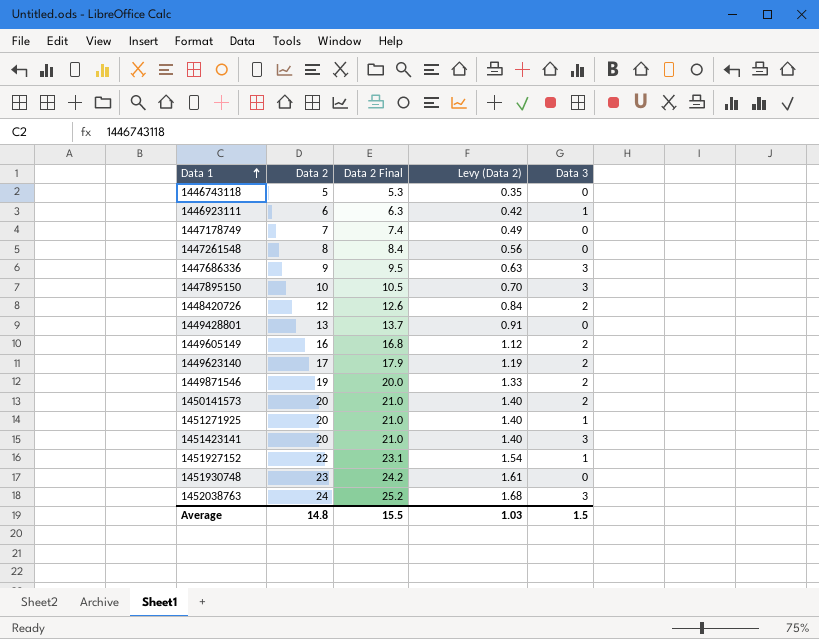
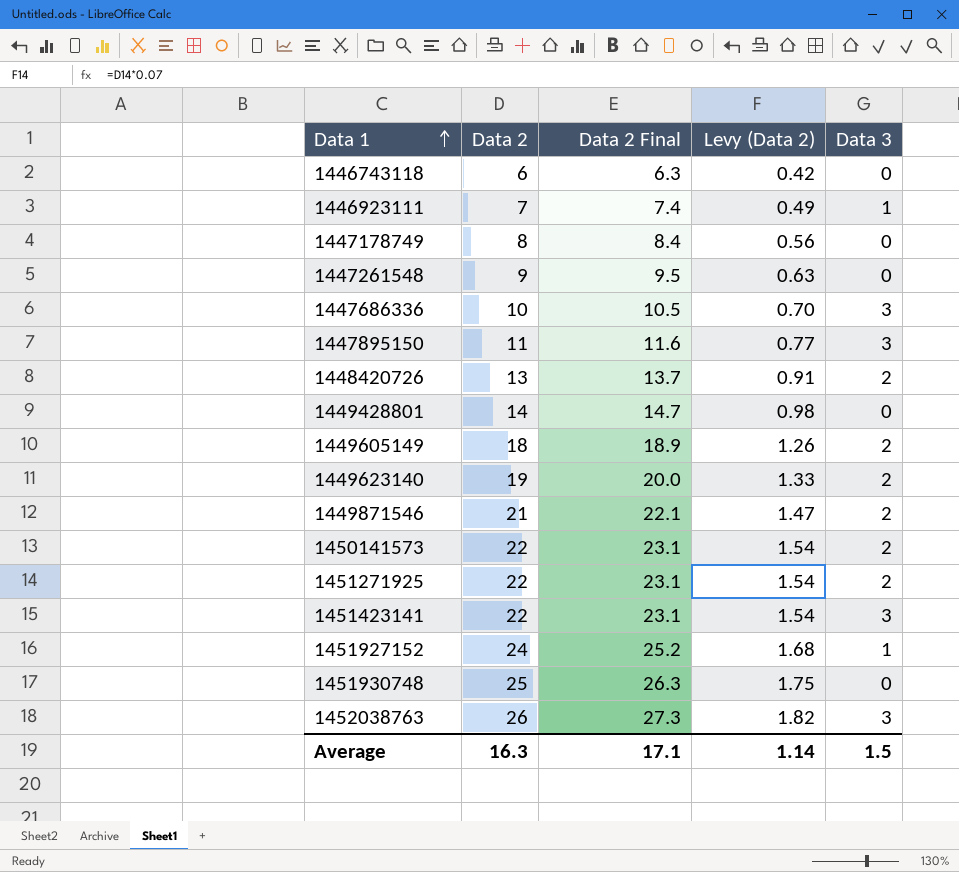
1446743118 | Data 2: 5 -> 6
1446743118 | Data 2 Final: 5.3 -> 6.3
1446743118 | Levy (Data 2): 0.35 -> 0.42
1446923111 | Data 2: 6 -> 7
1446923111 | Data 2 Final: 6.3 -> 7.4
1446923111 | Levy (Data 2): 0.42 -> 0.49
1447178749 | Data 2: 7 -> 8
1447178749 | Data 2 Final: 7.4 -> 8.4
1447178749 | Levy (Data 2): 0.49 -> 0.56
1447261548 | Data 2: 8 -> 9
1447261548 | Data 2 Final: 8.4 -> 9.5
1447261548 | Levy (Data 2): 0.56 -> 0.63
1447686336 | Data 2: 9 -> 10
1447686336 | Data 2 Final: 9.5 -> 10.5
1447686336 | Levy (Data 2): 0.63 -> 0.70
1447895150 | Data 2: 10 -> 11
1447895150 | Data 2 Final: 10.5 -> 11.6
1447895150 | Levy (Data 2): 0.70 -> 0.77
1448420726 | Data 2: 12 -> 13
1448420726 | Data 2 Final: 12.6 -> 13.7
1448420726 | Levy (Data 2): 0.84 -> 0.91
1449428801 | Data 2: 13 -> 14
1449428801 | Data 2 Final: 13.7 -> 14.7
1449428801 | Levy (Data 2): 0.91 -> 0.98
1449605149 | Data 2: 16 -> 18
1449605149 | Data 2 Final: 16.8 -> 18.9
1449605149 | Levy (Data 2): 1.12 -> 1.26
1449623140 | Data 2: 17 -> 19
1449623140 | Data 2 Final: 17.9 -> 20.0
1449623140 | Levy (Data 2): 1.19 -> 1.33
1449871546 | Data 2: 19 -> 21
1449871546 | Data 2 Final: 20.0 -> 22.1
1449871546 | Levy (Data 2): 1.33 -> 1.47
1450141573 | Data 2: 20 -> 22
1450141573 | Data 2 Final: 21.0 -> 23.1
1450141573 | Levy (Data 2): 1.40 -> 1.54
1451271925 | Data 2: 20 -> 22
1451271925 | Data 2 Final: 21.0 -> 23.1
1451271925 | Levy (Data 2): 1.40 -> 1.54
1451271925 | Data 3: 1 -> 2
1451423141 | Data 2: 20 -> 22
1451423141 | Data 2 Final: 21.0 -> 23.1
1451423141 | Levy (Data 2): 1.40 -> 1.54
1451927152 | Data 2: 22 -> 24
1451927152 | Data 2 Final: 23.1 -> 25.2
1451927152 | Levy (Data 2): 1.54 -> 1.68
1451930748 | Data 2: 23 -> 25
1451930748 | Data 2 Final: 24.2 -> 26.3
1451930748 | Levy (Data 2): 1.61 -> 1.75
1452038763 | Data 2: 24 -> 26
1452038763 | Data 2 Final: 25.2 -> 27.3
1452038763 | Levy (Data 2): 1.68 -> 1.82
Average | Data 2: 14.8 -> 16.3
Average | Data 2 Final: 15.5 -> 17.1
Average | Levy (Data 2): 1.03 -> 1.14

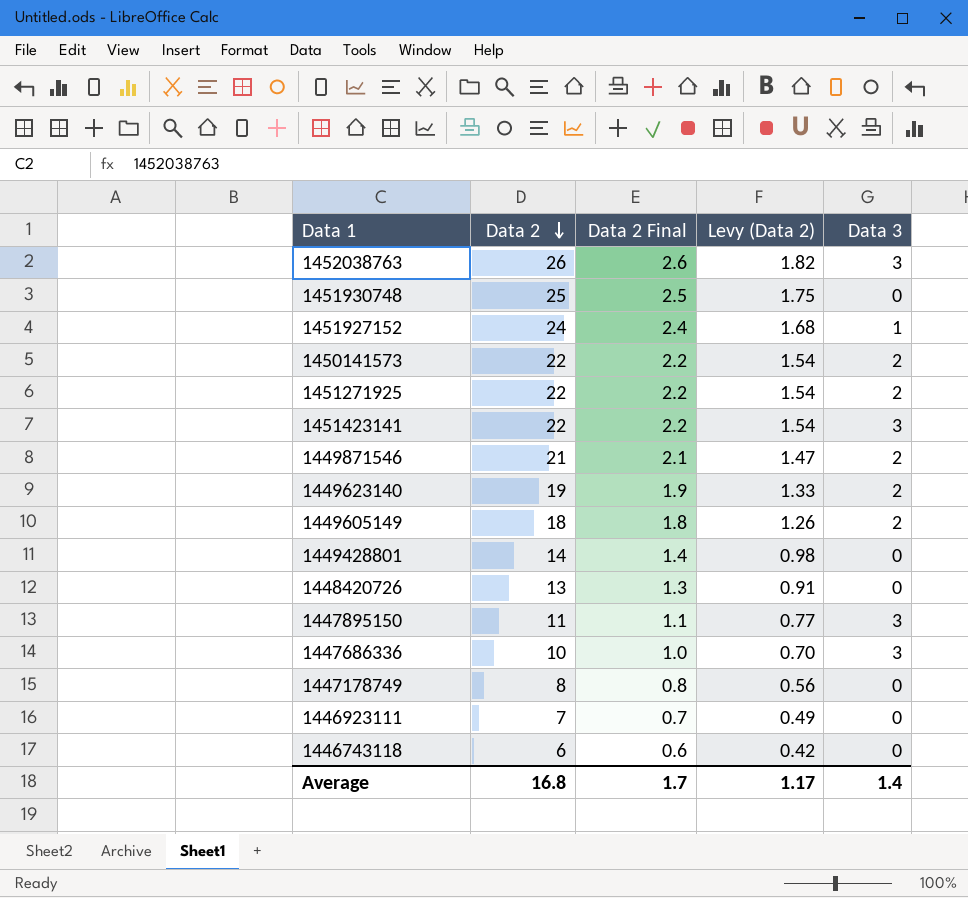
row order: Data 1 ascending -> Data 2 descending
column Data 2 Final | formula: [Data 2] * 1.05 -> [Data 2] * 0.1
row 1447261548: 9 | 9.5 | 0.63 | 0 -> none
1448420726 | Data 3: 2 -> 0
1446923111 | Data 3: 1 -> 0
Average | Data 2: 16.3 -> 16.8
Average | Data 2 Final: 17.1 -> 1.7
Average | Levy (Data 2): 1.14 -> 1.17
Average | Data 3: 1.5 -> 1.4

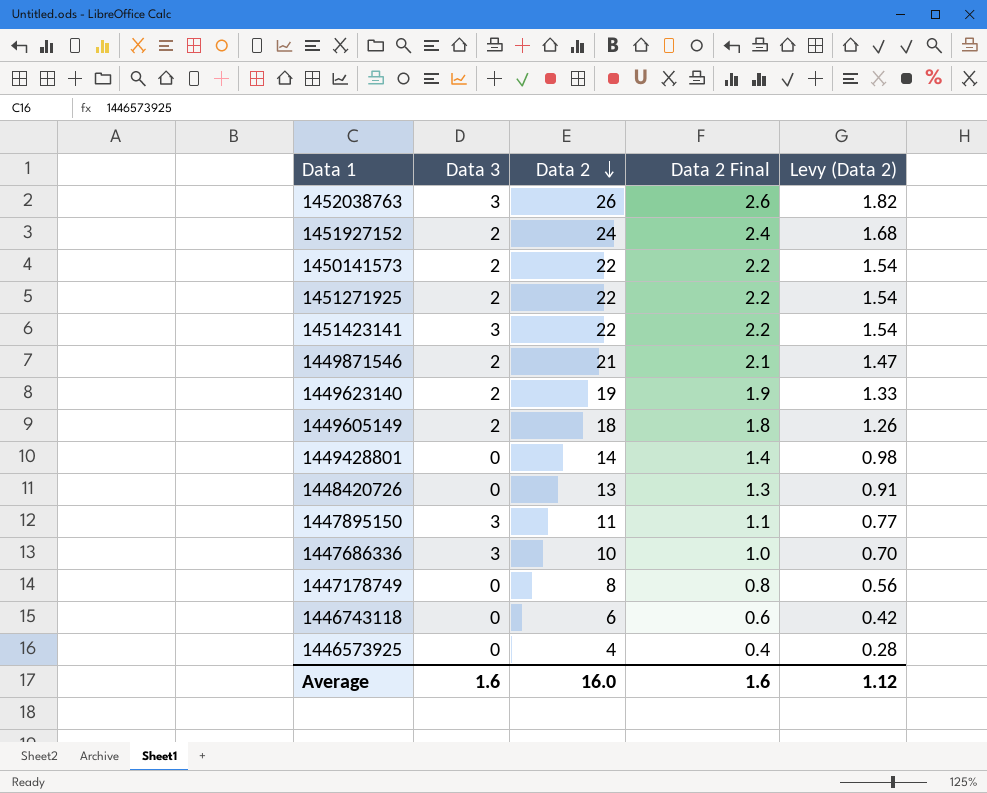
column Data 3 | position: 5 -> 2
row 1451930748: 25 | 2.5 | 1.75 | 0 -> none
row 1446923111: 7 | 0.7 | 0.49 | 0 -> none
1451927152 | Data 3: 1 -> 2
row 1446573925: none -> 0 | 4 | 0.4 | 0.28
Average | Data 3: 1.4 -> 1.6
Average | Data 2: 16.8 -> 16.0
Average | Data 2 Final: 1.7 -> 1.6
Average | Levy (Data 2): 1.17 -> 1.12

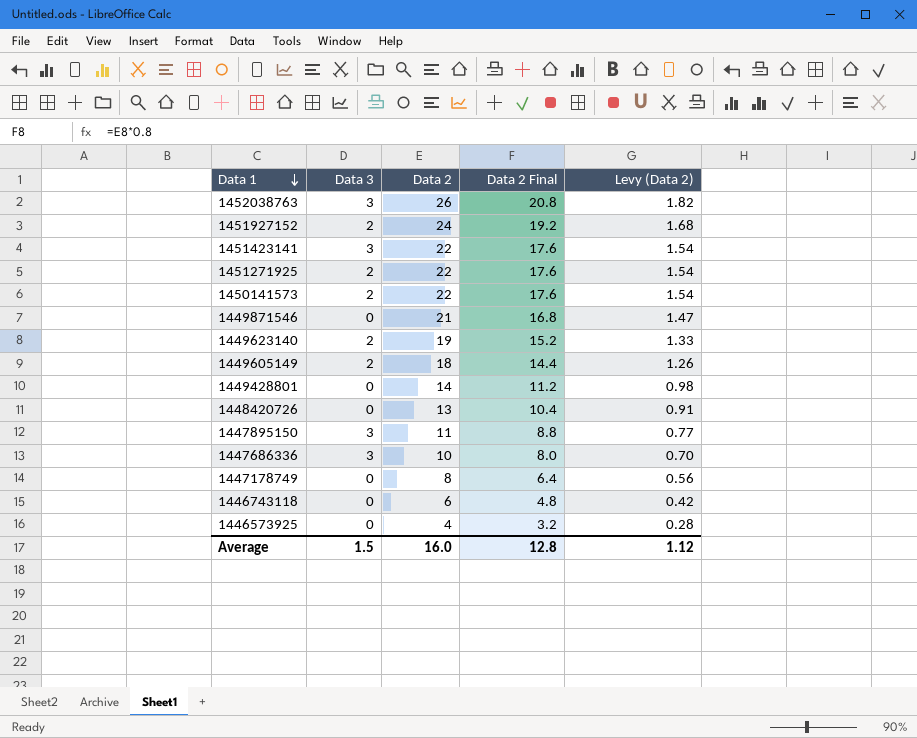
row order: Data 2 descending -> Data 1 descending
column Data 2 Final | formula: [Data 2] * 0.1 -> [Data 2] * 0.8
1449871546 | Data 3: 2 -> 0
Average | Data 3: 1.6 -> 1.5
Average | Data 2 Final: 1.6 -> 12.8

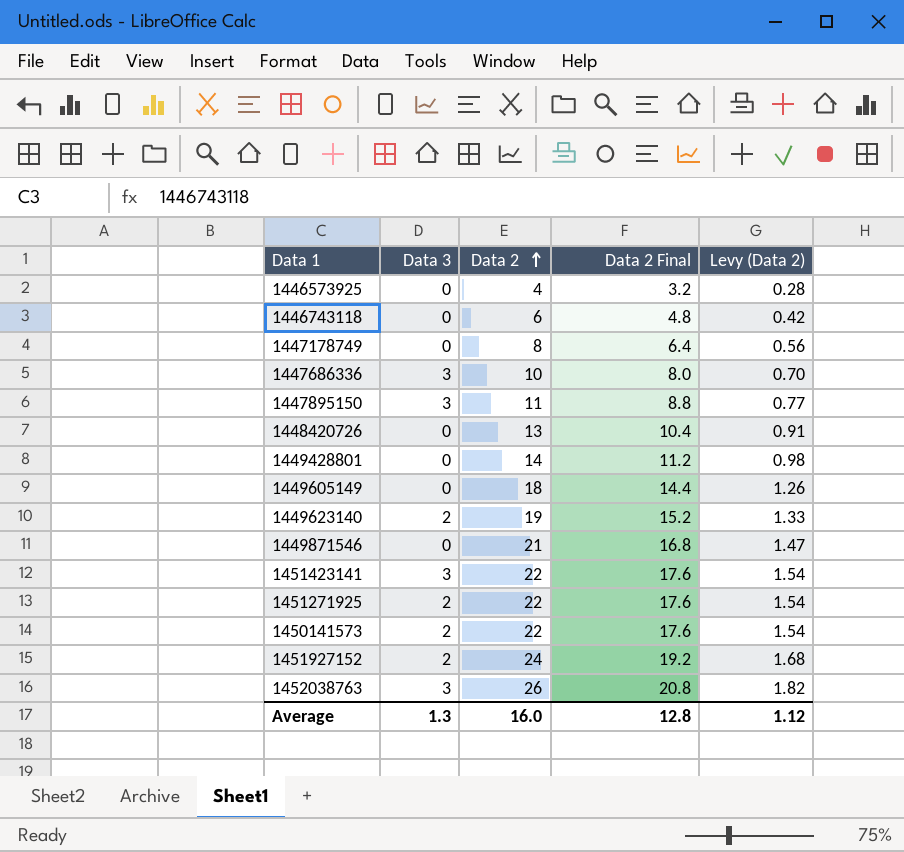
row order: Data 1 descending -> Data 2 ascending
1449605149 | Data 3: 2 -> 0
Average | Data 3: 1.5 -> 1.3

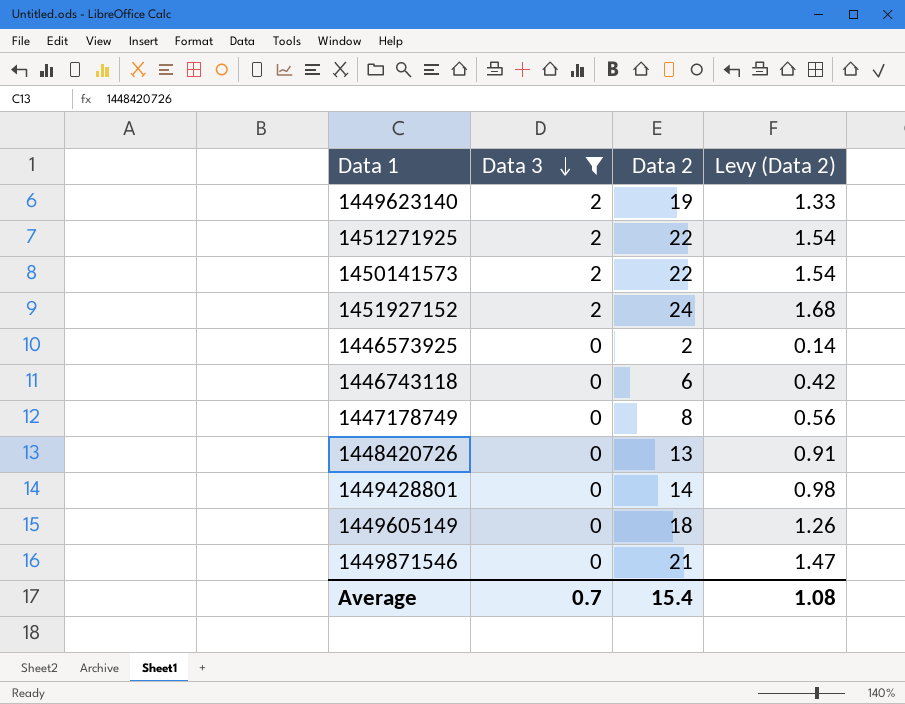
filter: none -> Data 3 != 3
row order: Data 2 ascending -> Data 3 descending
column Data 2 Final | formula: [Data 2] * 0.8 -> none
1446573925 | Data 2: 4 -> 2
1446573925 | Levy (Data 2): 0.28 -> 0.14
Average | Data 3: 1.3 -> 0.7
Average | Data 2: 16.0 -> 15.4
Average | Levy (Data 2): 1.12 -> 1.08

